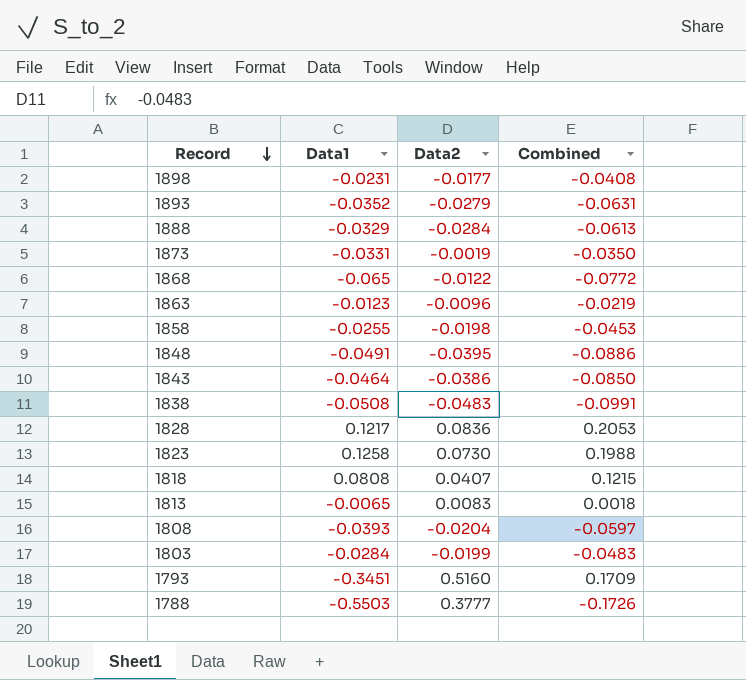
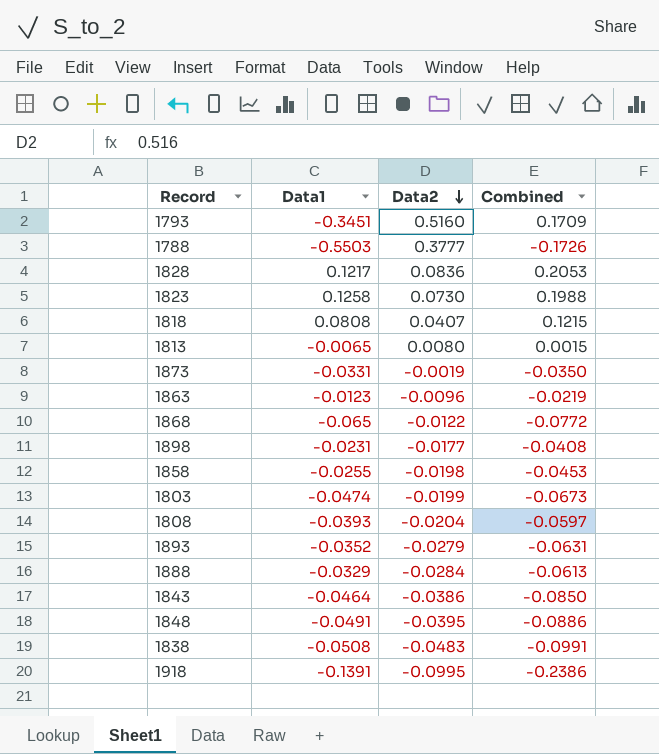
row order: Record descending -> Data2 descending
1813 | Data2: 0.0083 -> 0.0080
1813 | Combined: 0.0018 -> 0.0015
1803 | Data1: -0.0284 -> -0.0474
1803 | Combined: -0.0483 -> -0.0673
row 1918: none -> -0.1391 | -0.0995 | -0.2386

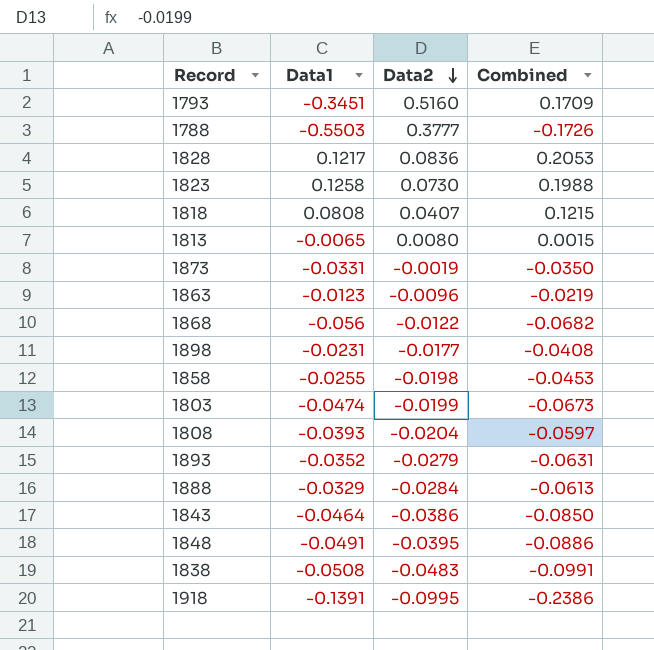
1868 | Data1: -0.065 -> -0.056
1868 | Combined: -0.0772 -> -0.0682

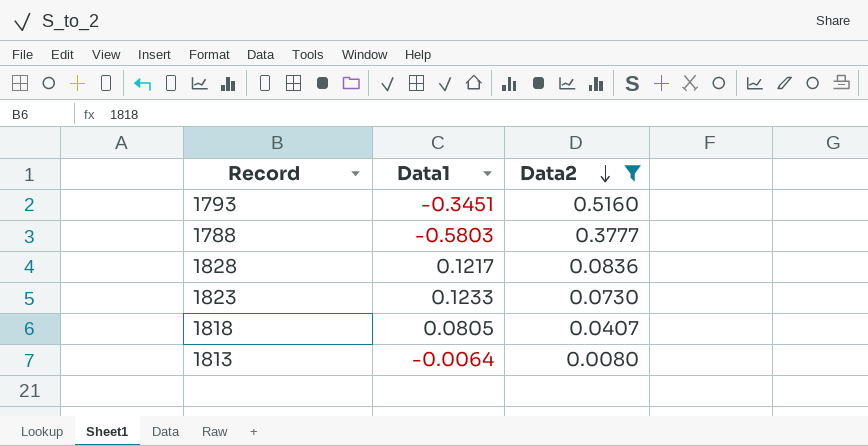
filter: none -> Data2 >= 0.0080
column Combined | formula: [Data1] + [Data2] -> none
1788 | Data1: -0.5503 -> -0.5803
1823 | Data1: 0.1258 -> 0.1233
1818 | Data1: 0.0808 -> 0.0805
1813 | Data1: -0.0065 -> -0.0064

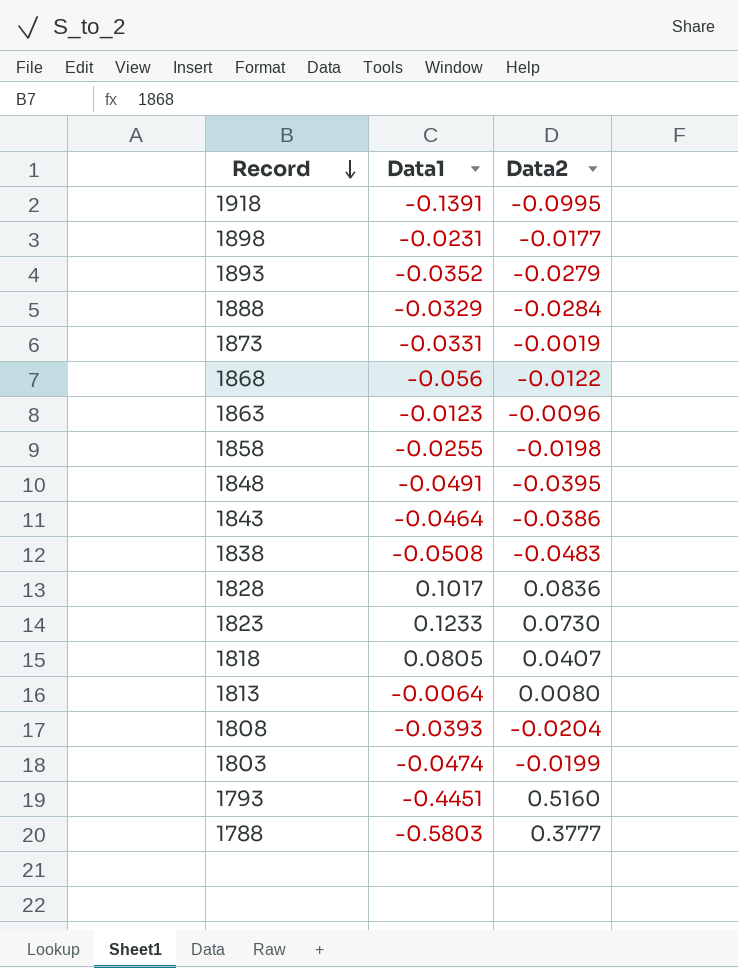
filter: Data2 >= 0.0080 -> none
row order: Data2 descending -> Record descending
1828 | Data1: 0.1217 -> 0.1017
1793 | Data1: -0.3451 -> -0.4451

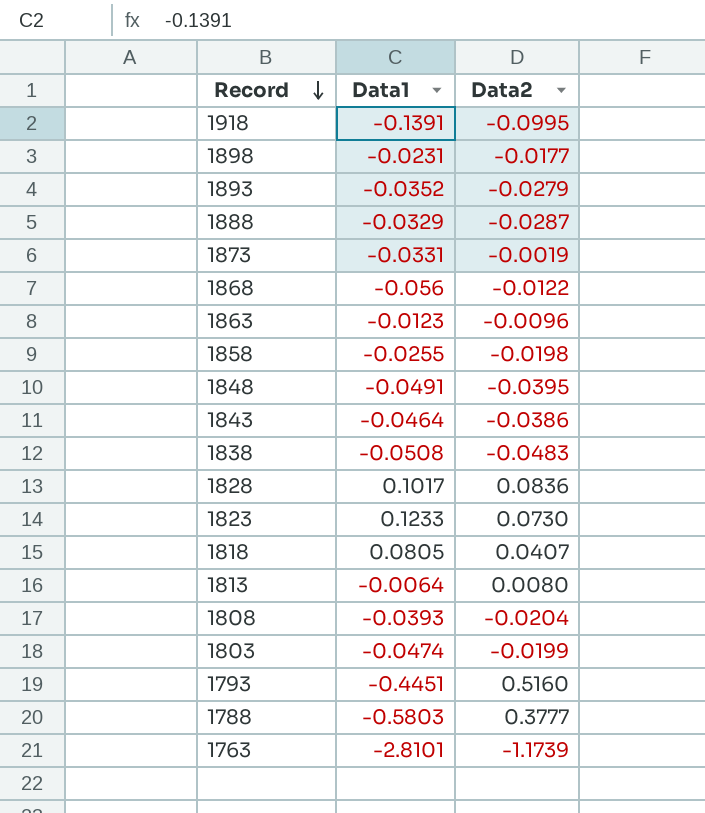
1888 | Data2: -0.0284 -> -0.0287
row 1763: none -> -2.8101 | -1.1739

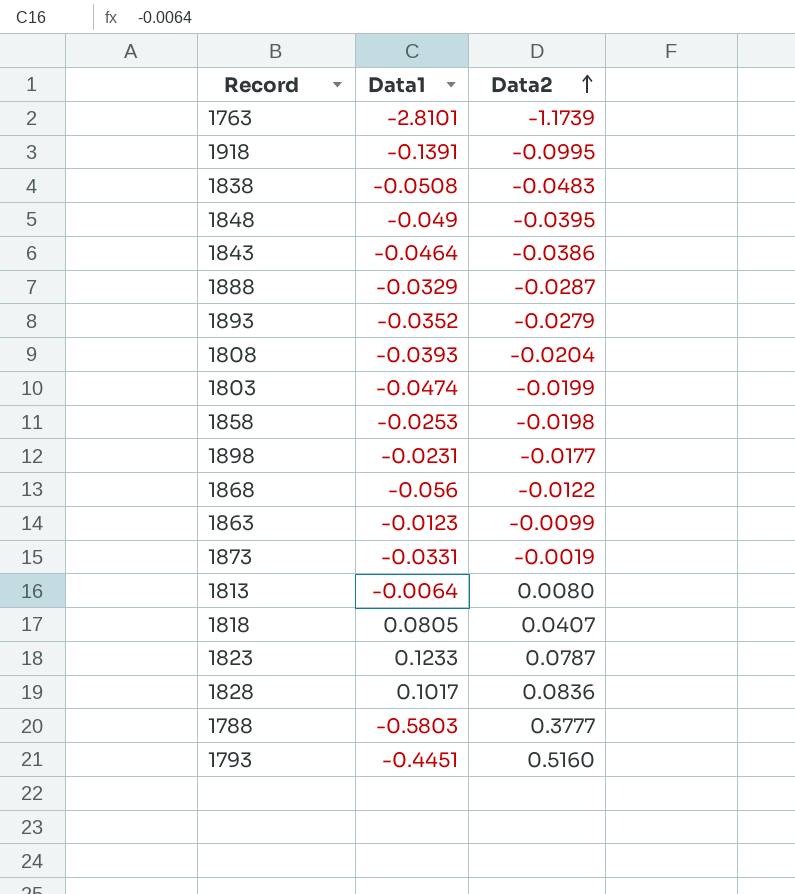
row order: Record descending -> Data2 ascending
1848 | Data1: -0.0491 -> -0.049
1858 | Data1: -0.0255 -> -0.0253
1863 | Data2: -0.0096 -> -0.0099
1823 | Data2: 0.0730 -> 0.0787

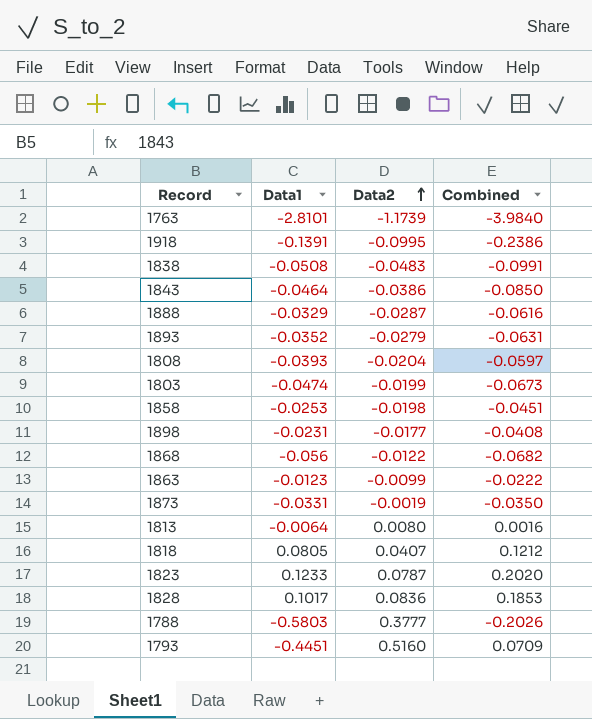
column Combined | formula: none -> [Data1] + [Data2]
row 1848: -0.049 | -0.0395 -> none

